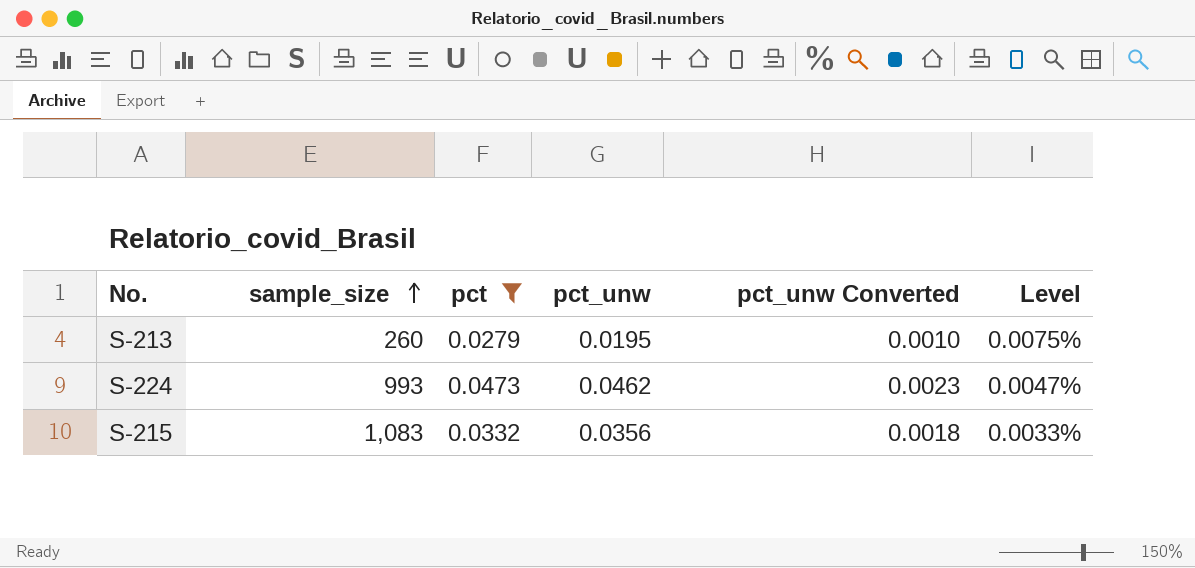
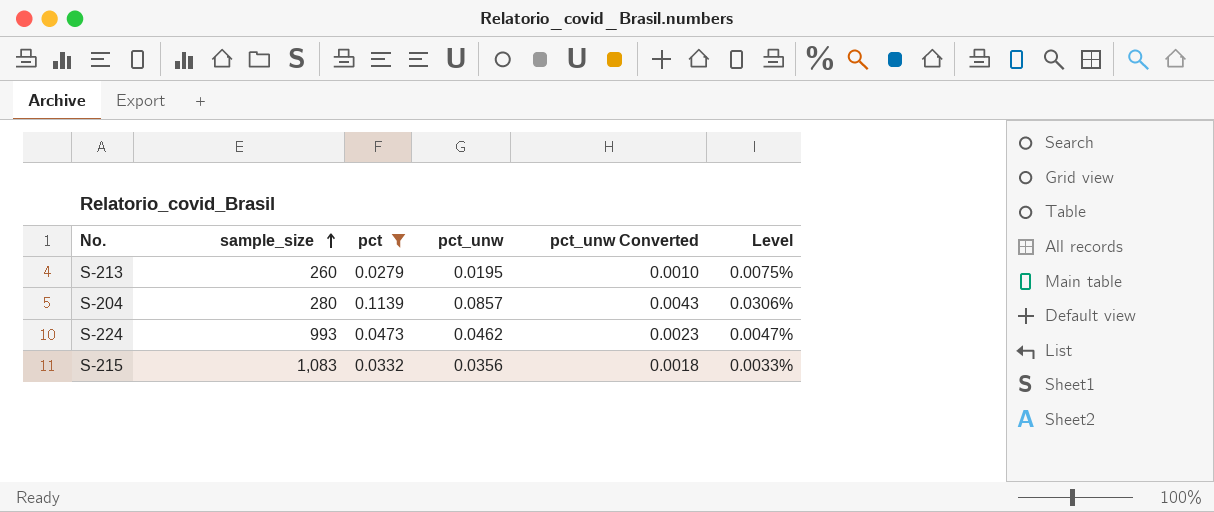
row S-204: none -> 280 | 0.1139 | 0.0857 | 0.0043 | 0.0306%

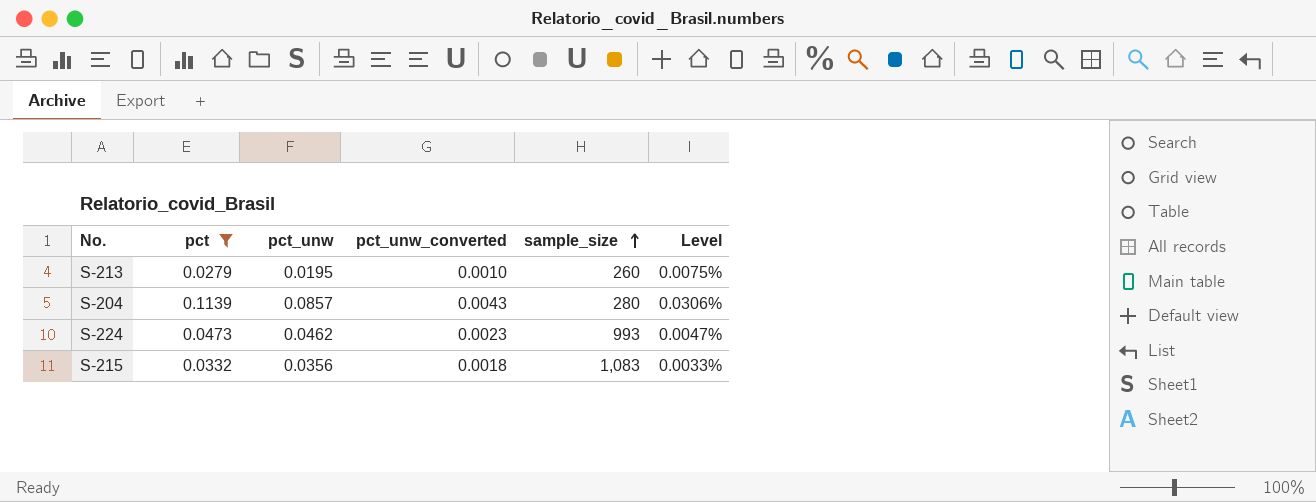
column name: pct_unw Converted -> pct_unw_converted
column sample_size | position: 2 -> 5

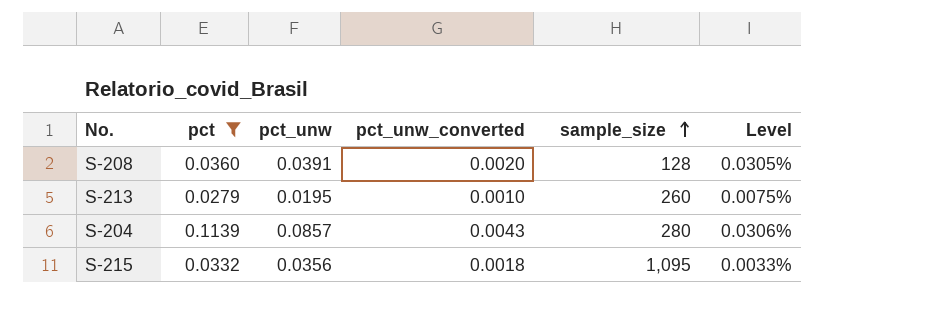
row S-224: 0.0473 | 0.0462 | 0.0023 | 993 | 0.0047% -> none
row S-208: none -> 0.0360 | 0.0391 | 0.0020 | 128 | 0.0305%
S-215 | sample_size: 1,083 -> 1,095

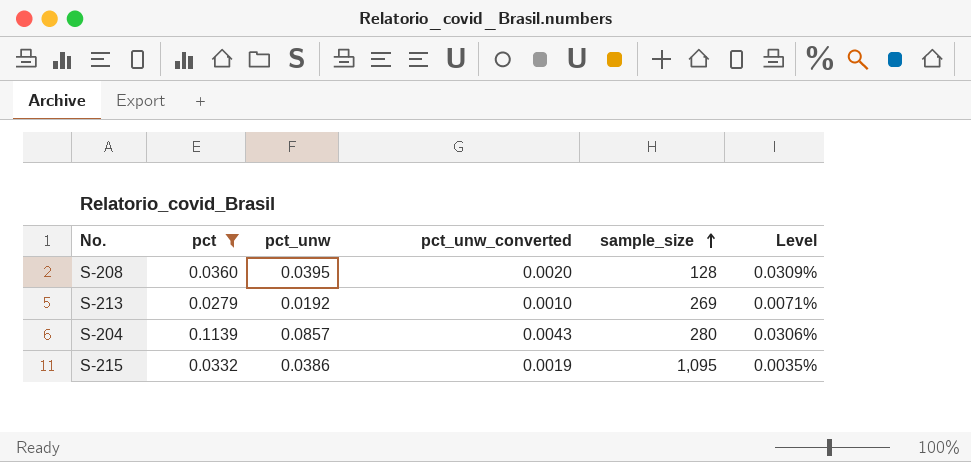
S-208 | pct_unw: 0.0391 -> 0.0395
S-208 | Level: 0.0305% -> 0.0309%
S-213 | pct_unw: 0.0195 -> 0.0192
S-213 | sample_size: 260 -> 269
S-213 | Level: 0.0075% -> 0.0071%
S-215 | pct_unw: 0.0356 -> 0.0386
S-215 | pct_unw_converted: 0.0018 -> 0.0019
S-215 | Level: 0.0033% -> 0.0035%

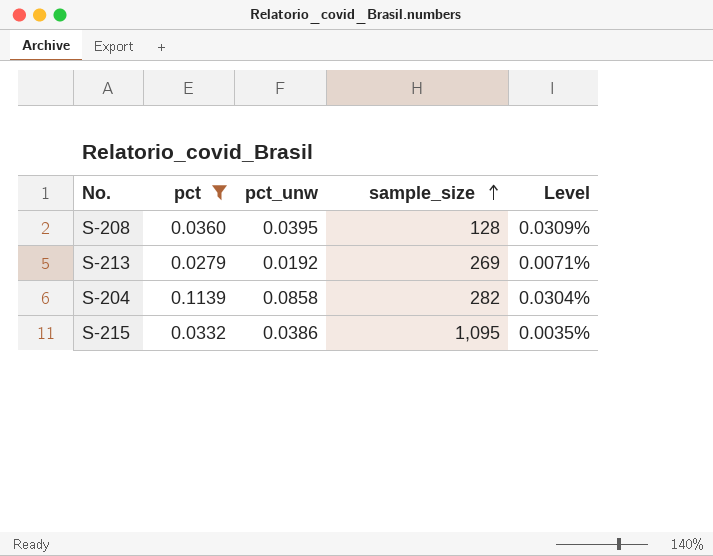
column pct_unw_converted | formula: [pct_unw] * 0.05 -> none
S-204 | pct_unw: 0.0857 -> 0.0858
S-204 | sample_size: 280 -> 282
S-204 | Level: 0.0306% -> 0.0304%

